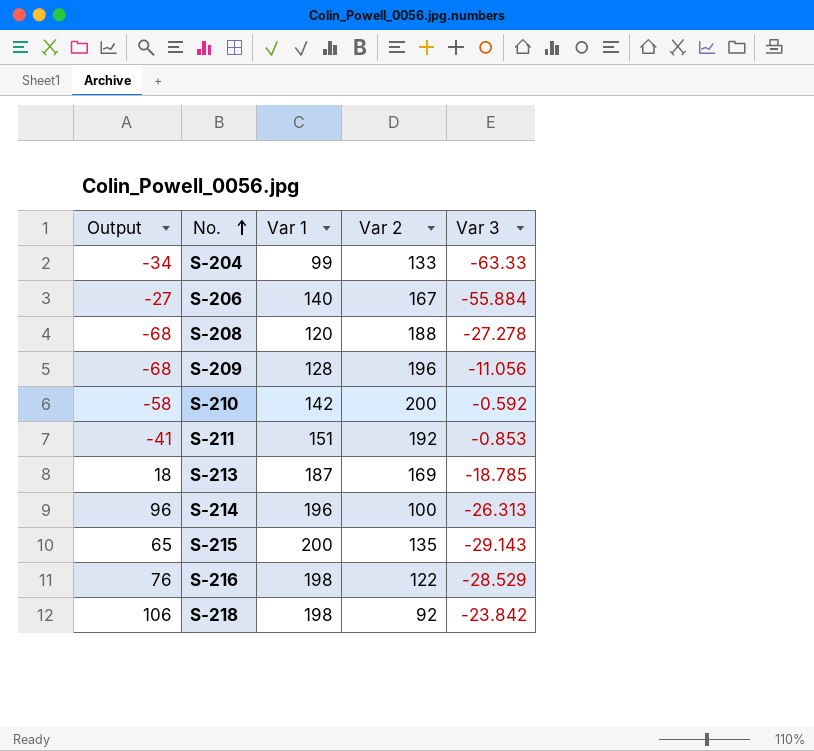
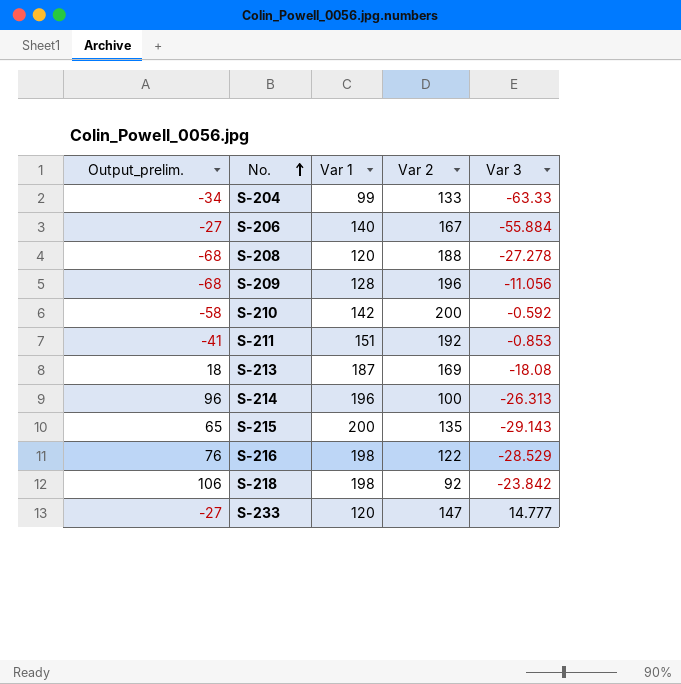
column name: Output -> Output_prelim.
S-213 | Var 3: -18.785 -> -18.08
row S-233: none -> -27 | 120 | 147 | 14.777

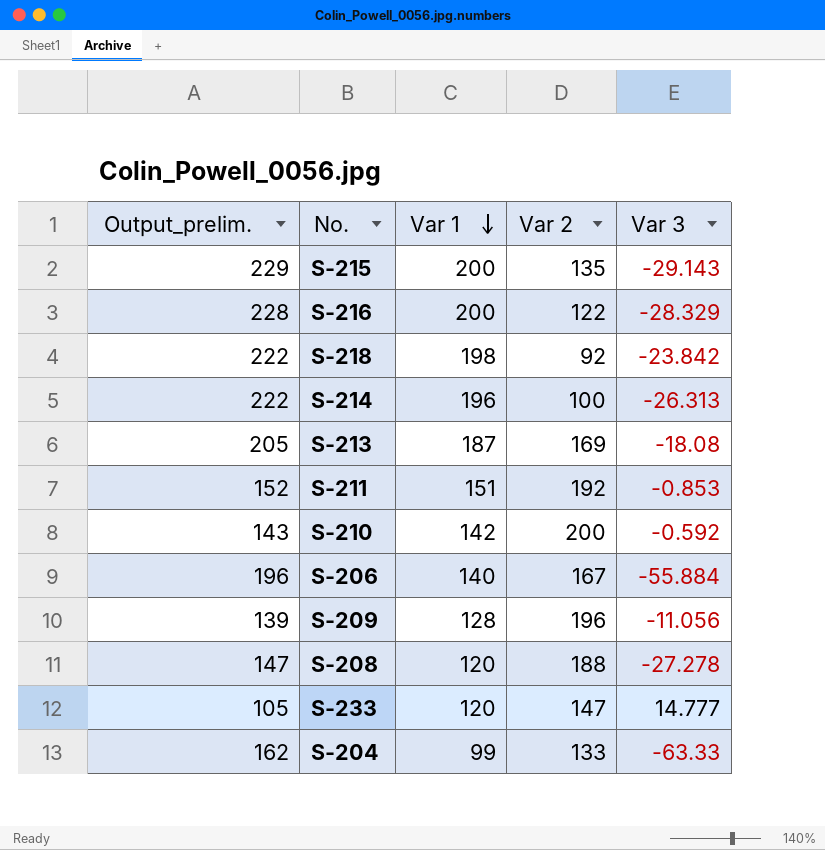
row order: No. ascending -> Var 1 descending
column Output_prelim. | formula: [Var 1] - [Var 2] -> [Var 1] - [Var 3]
S-216 | Var 1: 198 -> 200
S-216 | Var 3: -28.529 -> -28.329

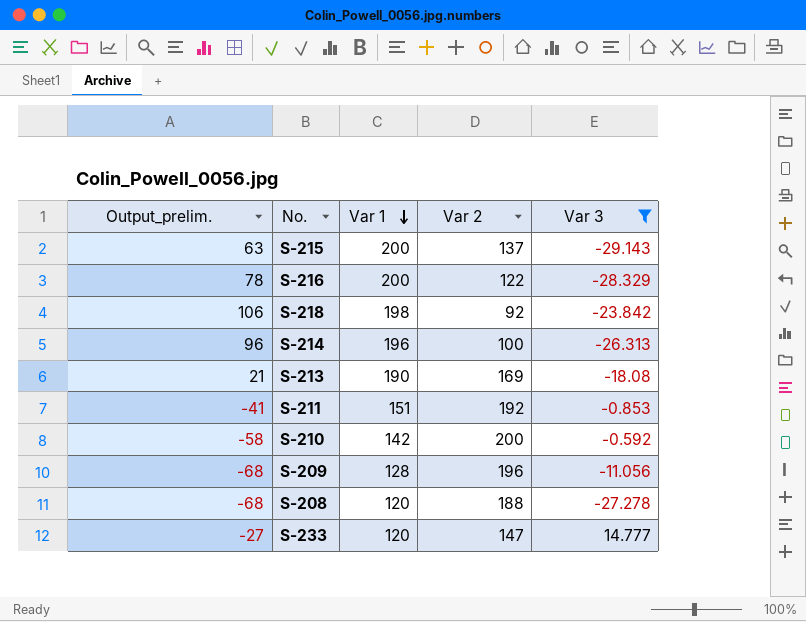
filter: none -> Var 3 >= -29.143
column Output_prelim. | formula: [Var 1] - [Var 3] -> [Var 1] - [Var 2]
S-215 | Var 2: 135 -> 137
S-213 | Var 1: 187 -> 190

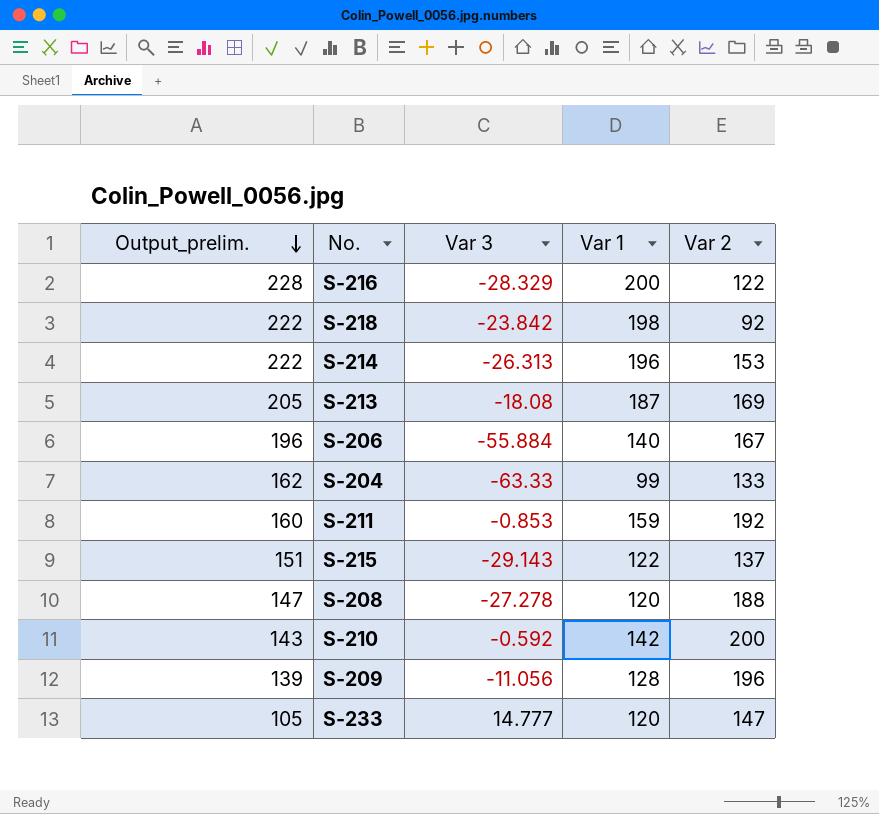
filter: Var 3 >= -29.143 -> none
row order: Var 1 descending -> Output_prelim. descending
column Output_prelim. | formula: [Var 1] - [Var 2] -> [Var 1] - [Var 3]
column Var 3 | position: 5 -> 3
S-214 | Var 2: 100 -> 153
S-213 | Var 1: 190 -> 187
S-211 | Var 1: 151 -> 159
S-215 | Var 1: 200 -> 122

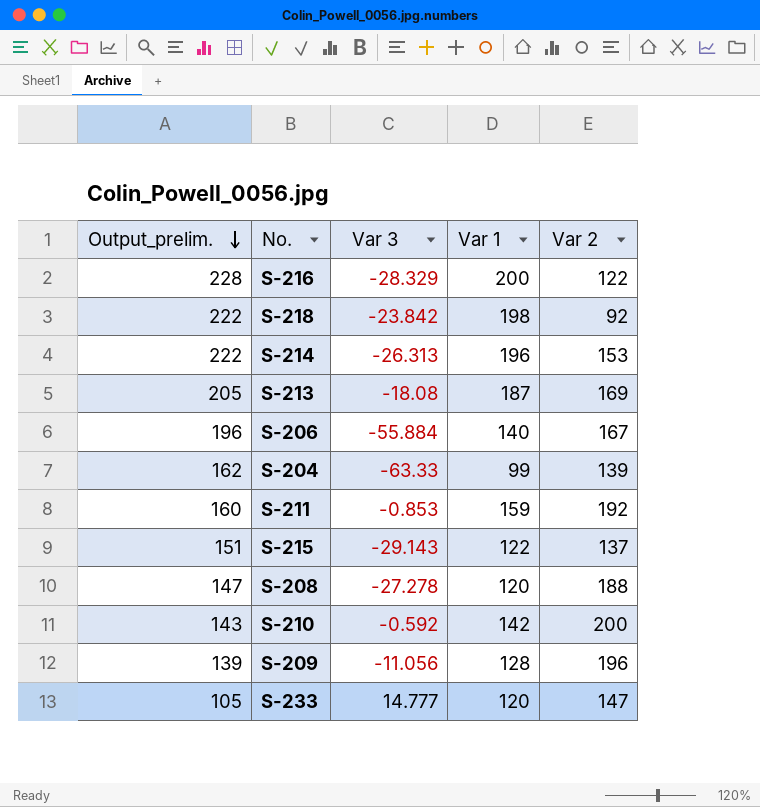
S-204 | Var 2: 133 -> 139

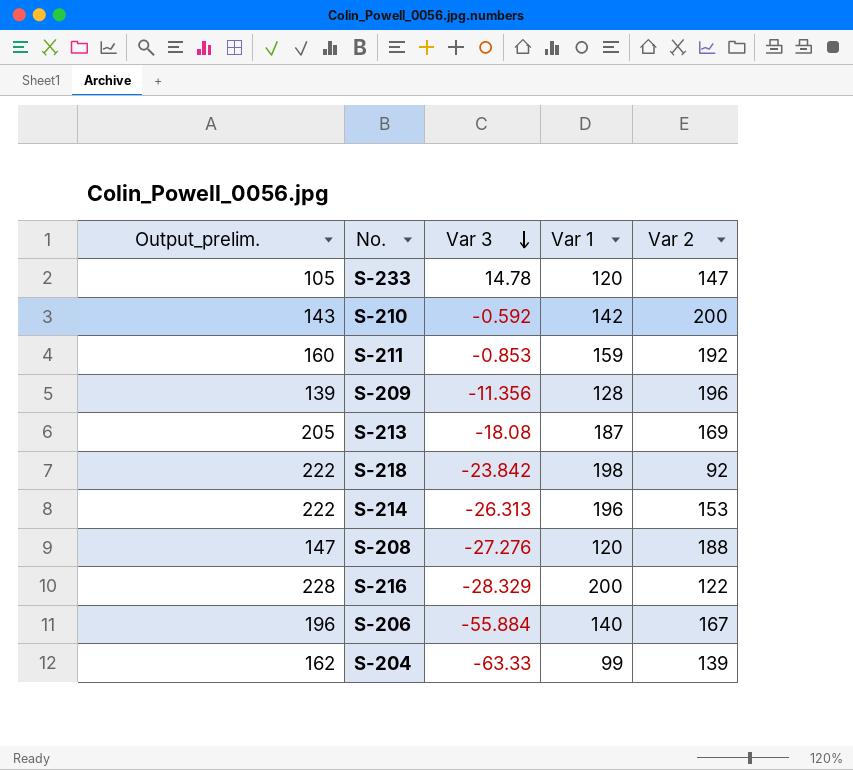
row order: Output_prelim. descending -> Var 3 descending
row S-215: 151 | -29.143 | 122 | 137 -> none
S-233 | Var 3: 14.777 -> 14.78
S-209 | Var 3: -11.056 -> -11.356
S-208 | Var 3: -27.278 -> -27.276

